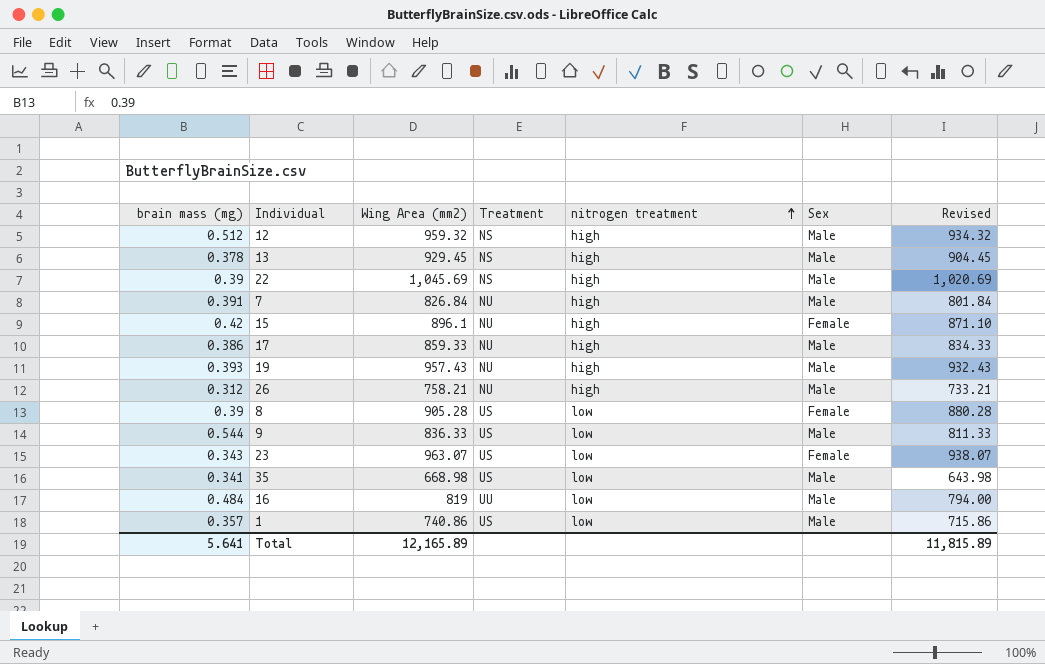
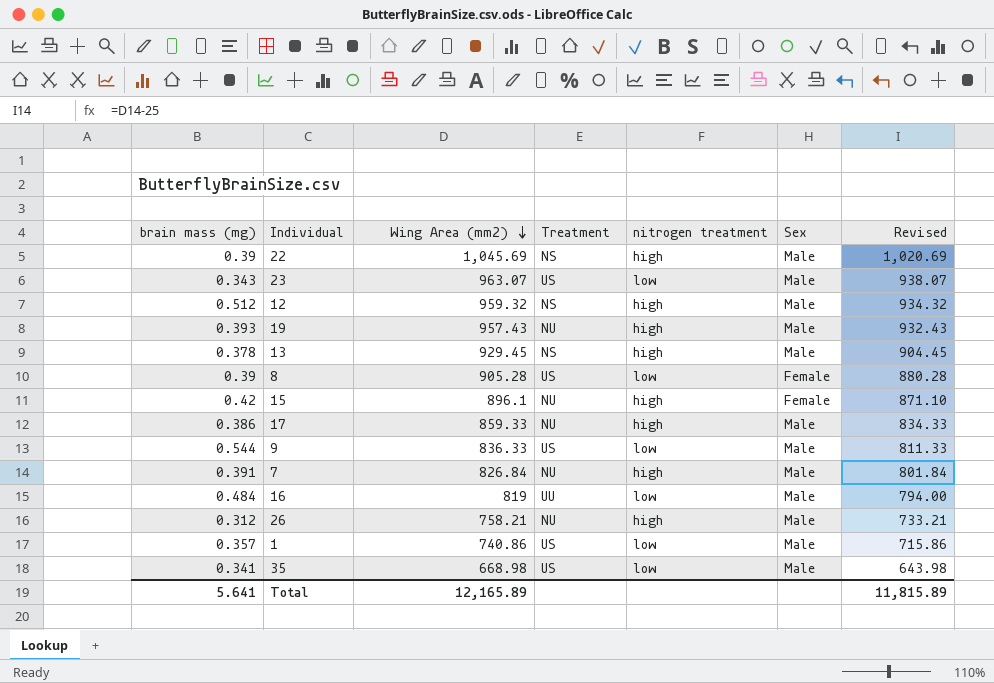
row order: nitrogen treatment ascending -> Wing Area (mm2) descending
23 | Sex: Female -> Male

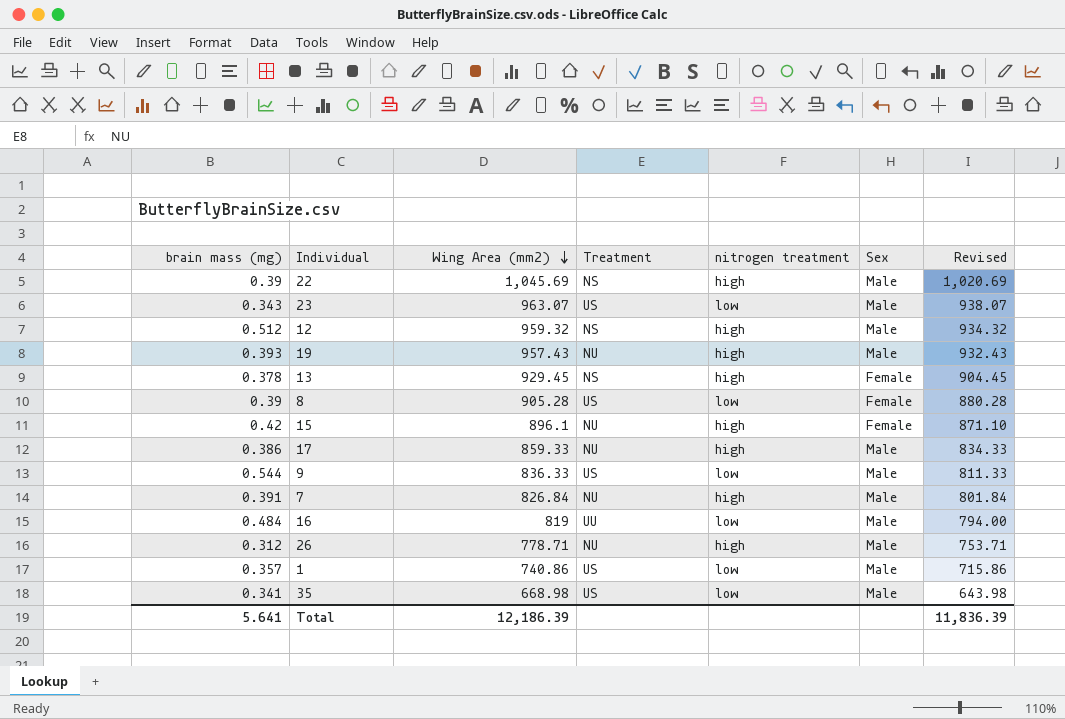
13 | Sex: Male -> Female
26 | Wing Area (mm2): 758.21 -> 778.71
26 | Revised: 733.21 -> 753.71
Total | Wing Area (mm2): 12,165.89 -> 12,186.39
Total | Revised: 11,815.89 -> 11,836.39

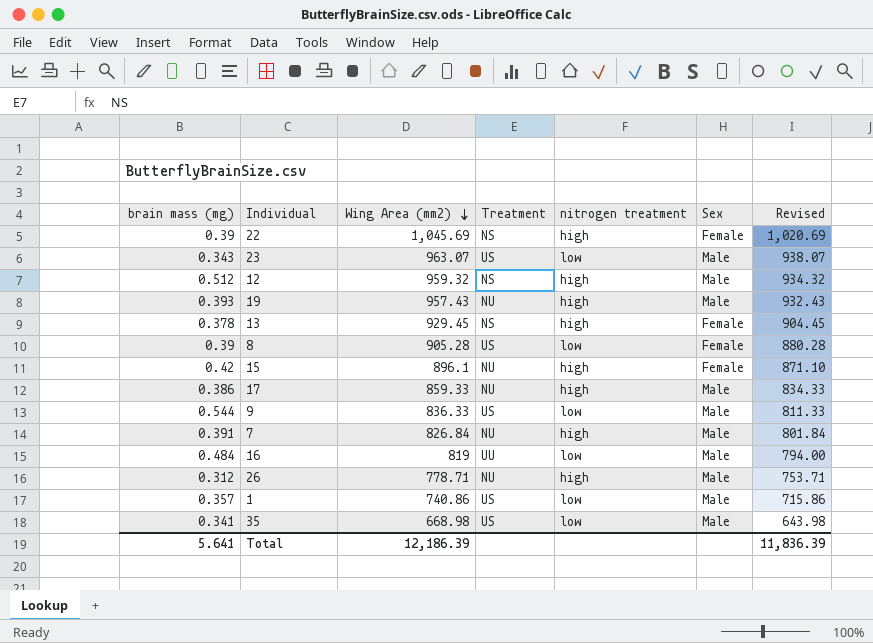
22 | Sex: Male -> Female

